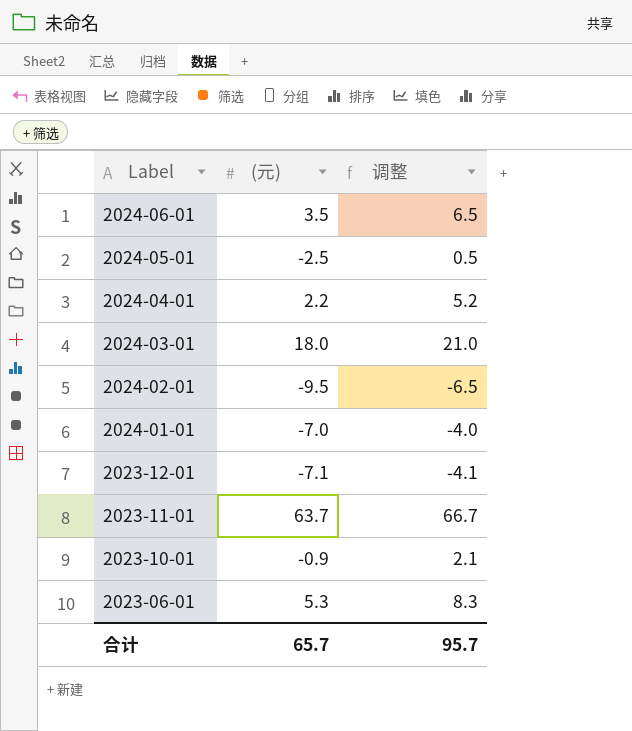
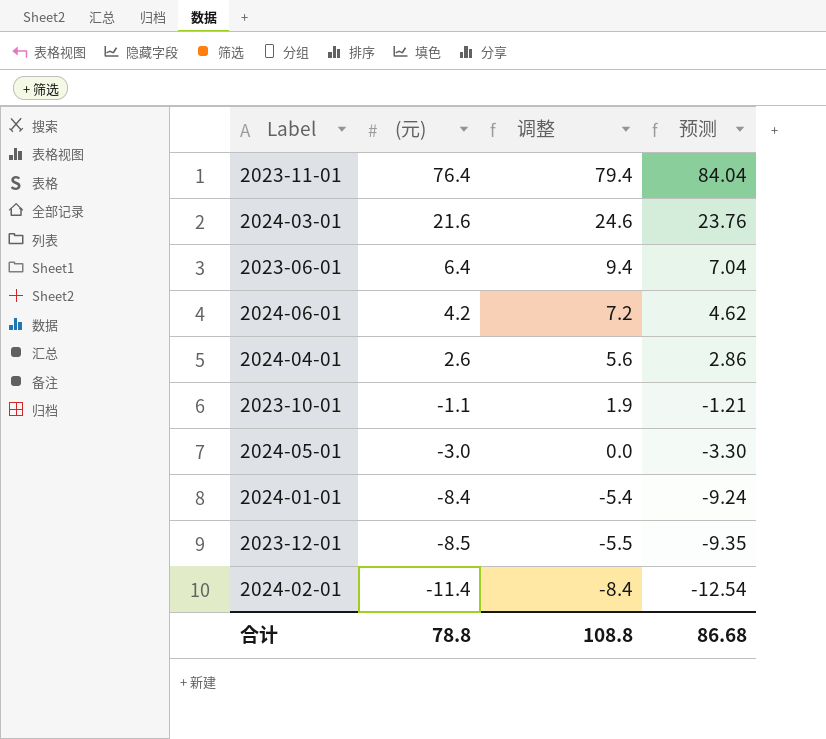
row order: Label descending -> (元) descending
column 预测 | formula: none -> [(元)] * 1.1
2023-11-01 | (元): 63.7 -> 76.4
2023-11-01 | 调整: 66.7 -> 79.4
2024-03-01 | (元): 18.0 -> 21.6
2024-03-01 | 调整: 21.0 -> 24.6
2023-06-01 | (元): 5.3 -> 6.4
2023-06-01 | 调整: 8.3 -> 9.4
2024-06-01 | (元): 3.5 -> 4.2
2024-06-01 | 调整: 6.5 -> 7.2
2024-04-01 | (元): 2.2 -> 2.6
2024-04-01 | 调整: 5.2 -> 5.6
2023-10-01 | (元): -0.9 -> -1.1
2023-10-01 | 调整: 2.1 -> 1.9
2024-05-01 | (元): -2.5 -> -3.0
2024-05-01 | 调整: 0.5 -> 0.0
2024-01-01 | (元): -7.0 -> -8.4
2024-01-01 | 调整: -4.0 -> -5.4
2023-12-01 | (元): -7.1 -> -8.5
2023-12-01 | 调整: -4.1 -> -5.5
2024-02-01 | (元): -9.5 -> -11.4
2024-02-01 | 调整: -6.5 -> -8.4
合计 | (元): 65.7 -> 78.8
合计 | 调整: 95.7 -> 108.8

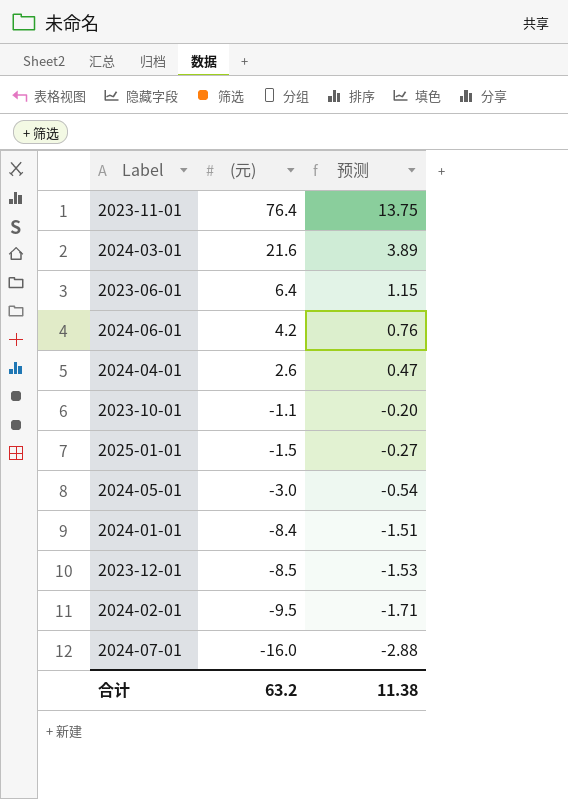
column 调整 | formula: [(元)] + 3 -> none
column 预测 | formula: [(元)] * 1.1 -> [(元)] * 0.18
row 2025-01-01: none -> -1.5 | -0.27
2024-02-01 | (元): -11.4 -> -9.5
row 2024-07-01: none -> -16.0 | -2.88
合计 | (元): 78.8 -> 63.2
合计 | 预测: 86.68 -> 11.38

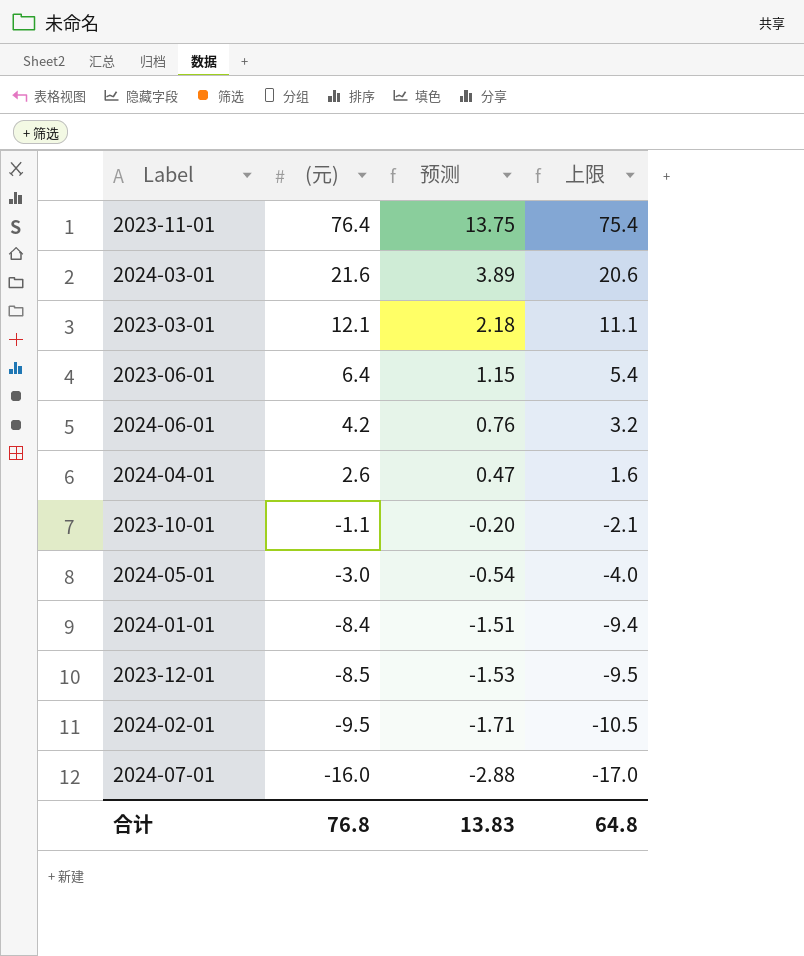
column 上限 | formula: none -> [(元)] - 1
row 2025-01-01: -1.5 | -0.27 -> none
row 2023-03-01: none -> 12.1 | 2.18 | 11.1
合计 | (元): 63.2 -> 76.8
合计 | 预测: 11.38 -> 13.83

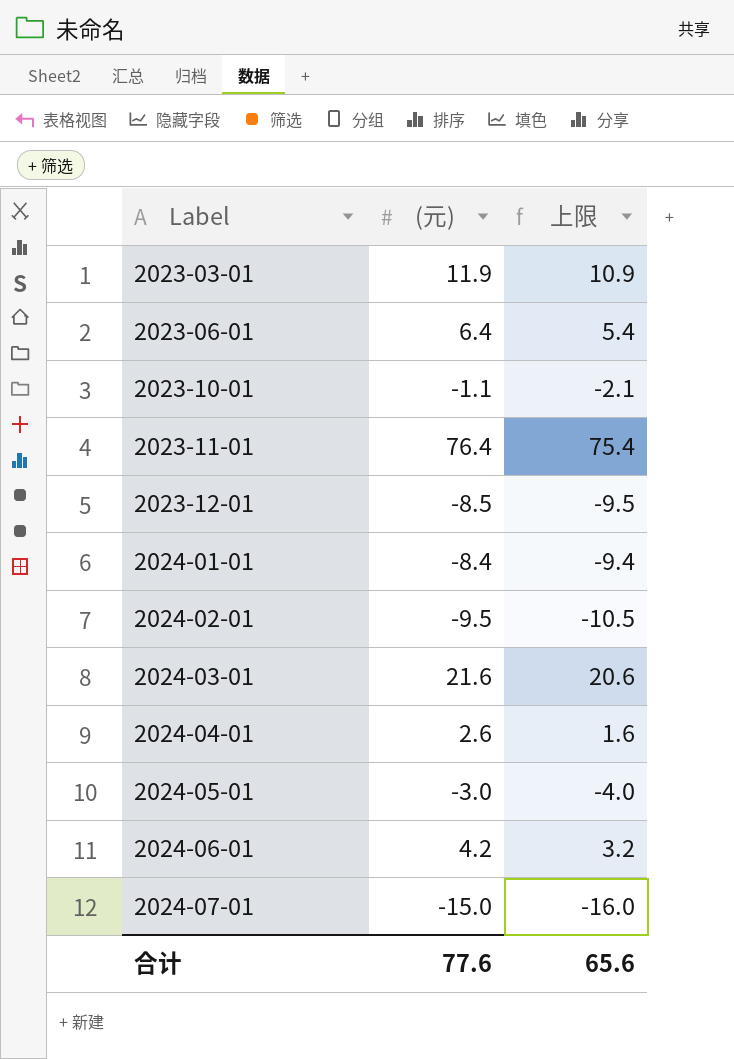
row order: (元) descending -> Label ascending
column 预测 | formula: [(元)] * 0.18 -> none
2023-03-01 | (元): 12.1 -> 11.9
2023-03-01 | 上限: 11.1 -> 10.9
2024-07-01 | (元): -16.0 -> -15.0
2024-07-01 | 上限: -17.0 -> -16.0
合计 | (元): 76.8 -> 77.6
合计 | 上限: 64.8 -> 65.6

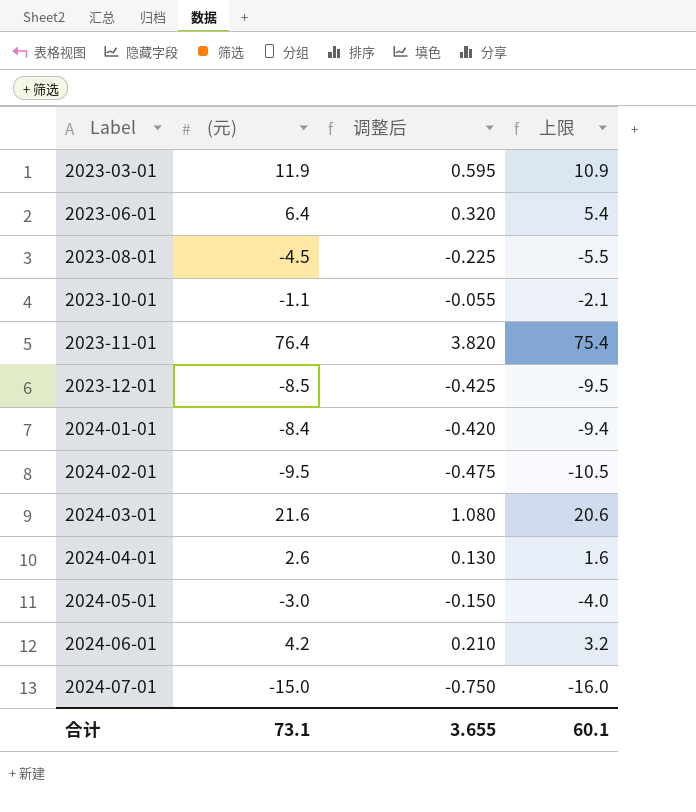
column 调整后 | formula: none -> [(元)] * 0.05
row 2023-08-01: none -> -4.5 | -0.225 | -5.5
合计 | (元): 77.6 -> 73.1
合计 | 上限: 65.6 -> 60.1

